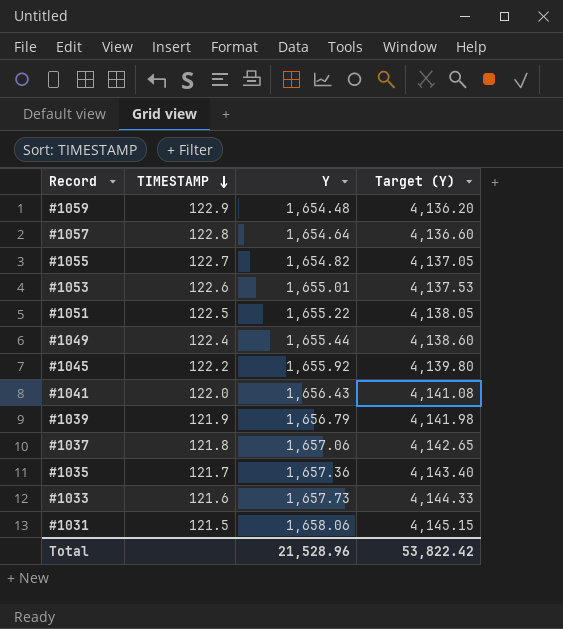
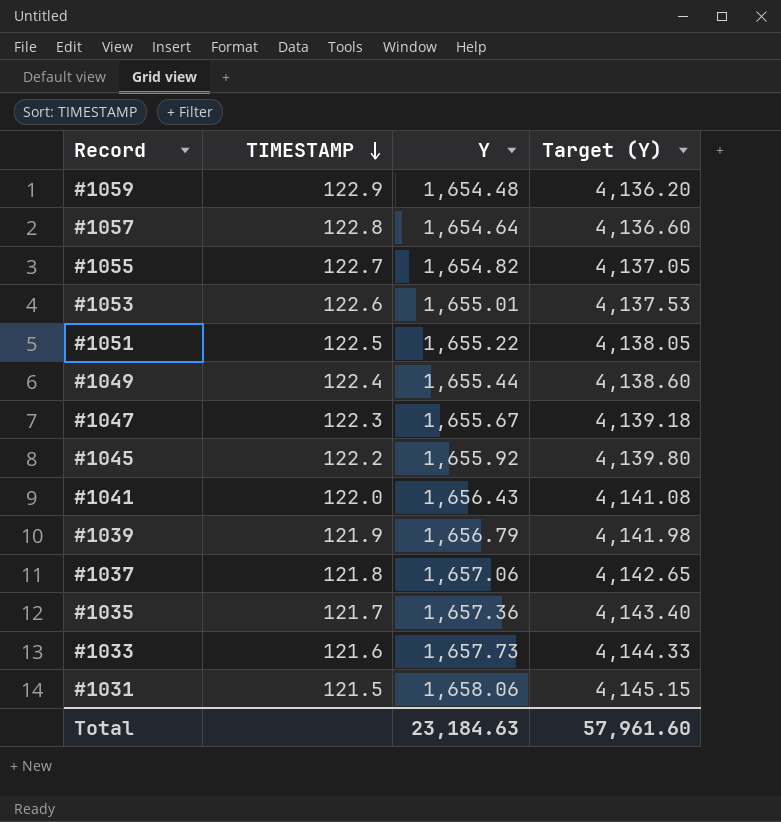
row #1047: none -> 122.3 | 1,655.67 | 4,139.18
Total | Y: 21,528.96 -> 23,184.63
Total | Target (Y): 53,822.42 -> 57,961.60

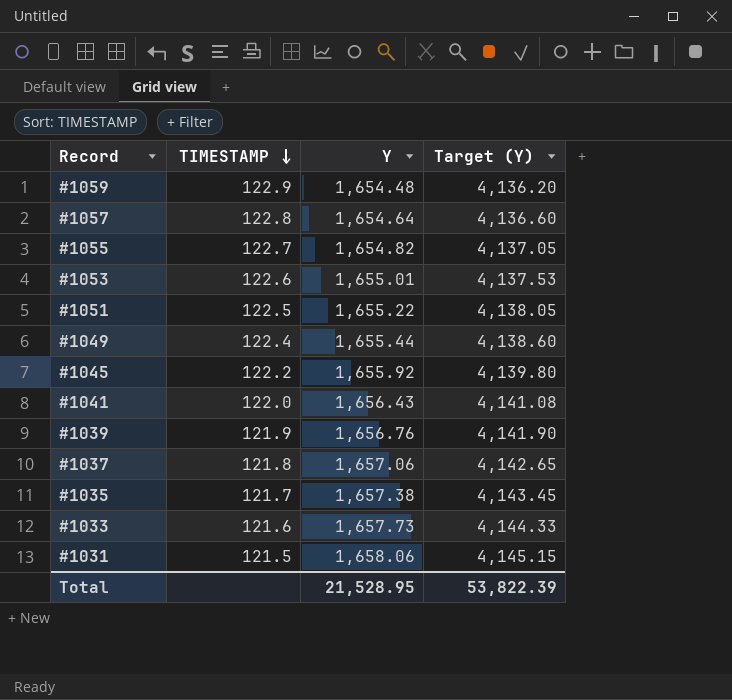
row #1047: 122.3 | 1,655.67 | 4,139.18 -> none
#1039 | Y: 1,656.79 -> 1,656.76
#1039 | Target (Y): 4,141.98 -> 4,141.90
#1035 | Y: 1,657.36 -> 1,657.38
#1035 | Target (Y): 4,143.40 -> 4,143.45
Total | Y: 23,184.63 -> 21,528.95
Total | Target (Y): 57,961.60 -> 53,822.39

